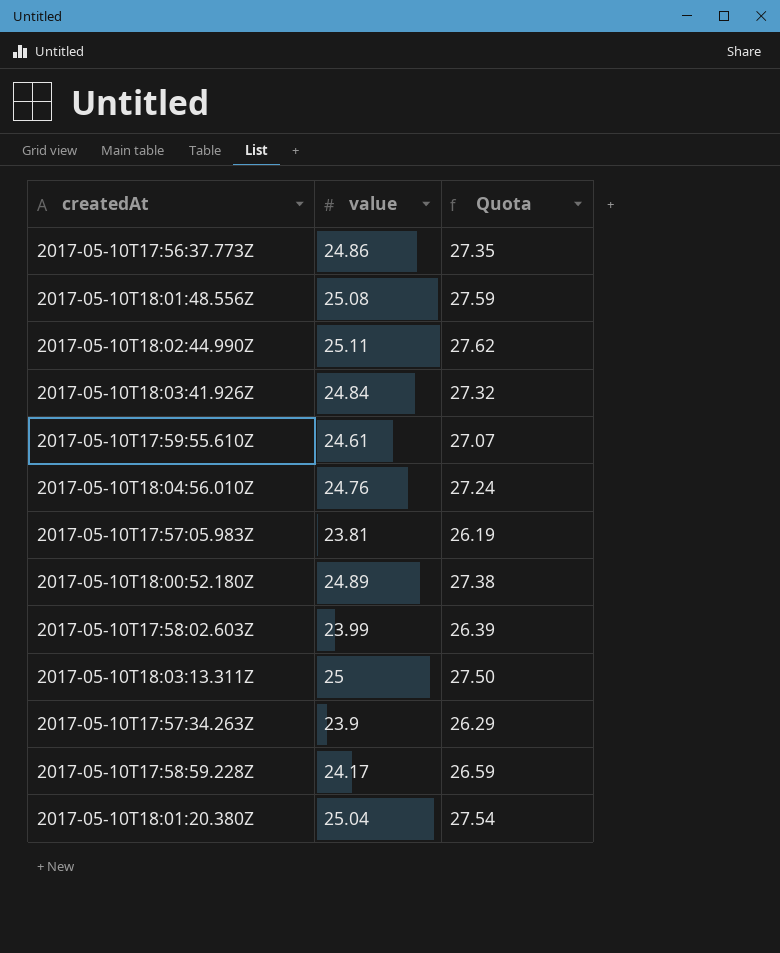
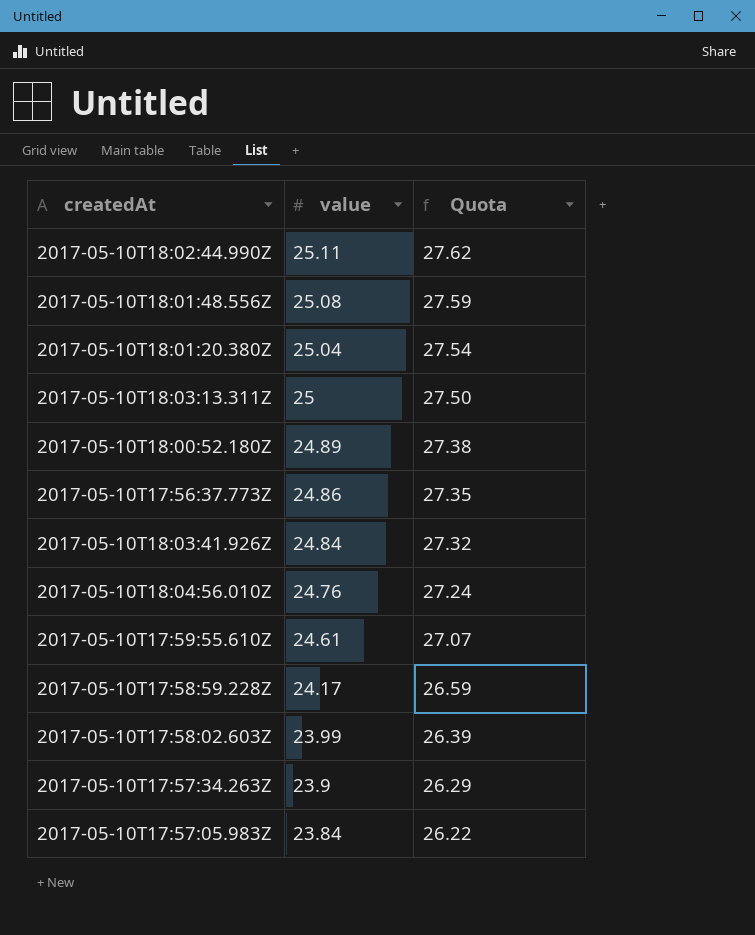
row order: none -> value descending
2017-05-10T17:57:05.983Z | value: 23.81 -> 23.84
2017-05-10T17:57:05.983Z | Quota: 26.19 -> 26.22

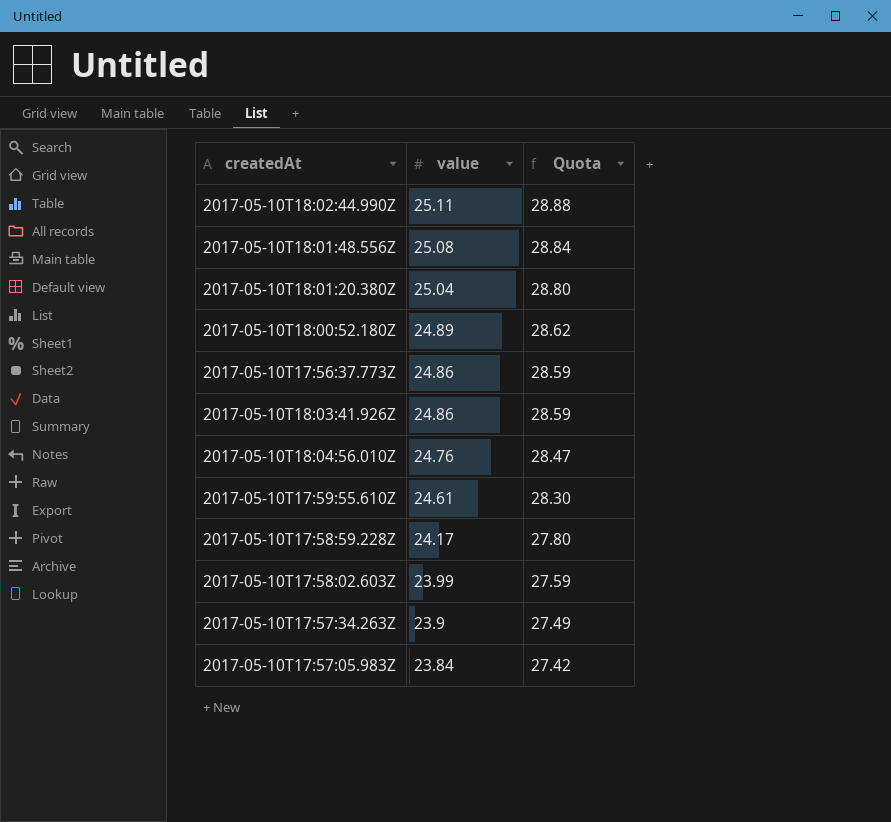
column Quota | formula: [value] * 1.1 -> [value] * 1.15
row 2017-05-10T18:03:13.311Z: 25 | 27.50 -> none
2017-05-10T18:03:41.926Z | value: 24.84 -> 24.86

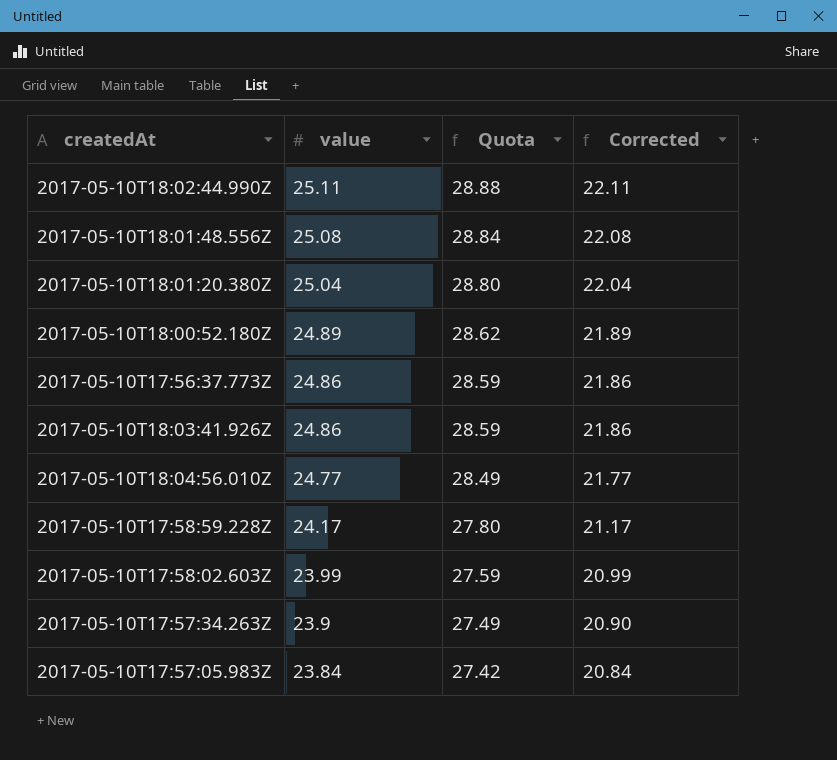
column Corrected | formula: none -> [value] - 3
row 2017-05-10T17:59:55.610Z: 24.61 | 28.30 -> none
2017-05-10T18:04:56.010Z | value: 24.76 -> 24.77
2017-05-10T18:04:56.010Z | Quota: 28.47 -> 28.49

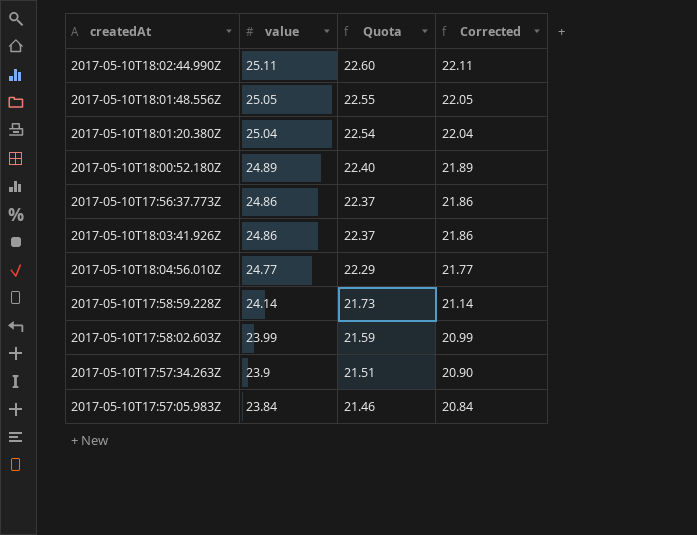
column Quota | formula: [value] * 1.15 -> [value] * 0.9
2017-05-10T18:01:48.556Z | value: 25.08 -> 25.05
2017-05-10T18:01:48.556Z | Corrected: 22.08 -> 22.05
2017-05-10T17:58:59.228Z | value: 24.17 -> 24.14
2017-05-10T17:58:59.228Z | Corrected: 21.17 -> 21.14

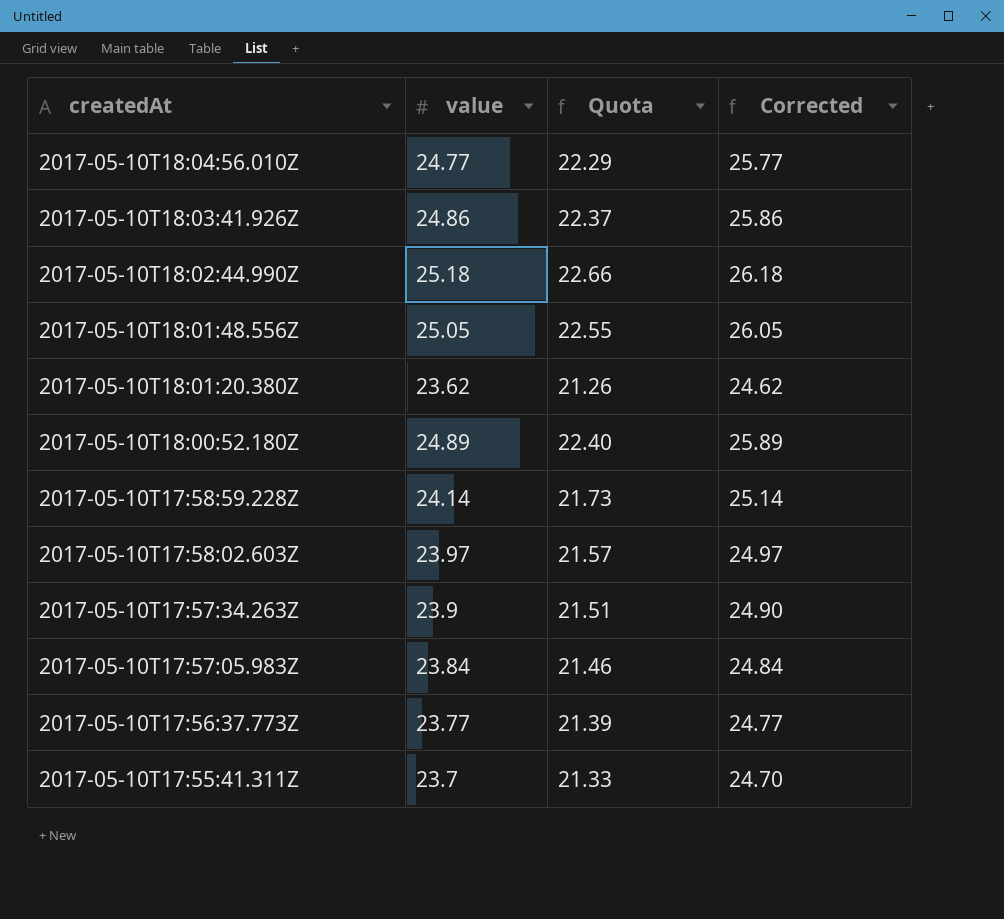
row order: value descending -> createdAt descending
column Corrected | formula: [value] - 3 -> [value] + 1
2017-05-10T18:02:44.990Z | value: 25.11 -> 25.18
2017-05-10T18:02:44.990Z | Quota: 22.60 -> 22.66
2017-05-10T18:01:20.380Z | value: 25.04 -> 23.62
2017-05-10T18:01:20.380Z | Quota: 22.54 -> 21.26
2017-05-10T17:58:02.603Z | value: 23.99 -> 23.97
2017-05-10T17:58:02.603Z | Quota: 21.59 -> 21.57
2017-05-10T17:56:37.773Z | value: 24.86 -> 23.77
2017-05-10T17:56:37.773Z | Quota: 22.37 -> 21.39
row 2017-05-10T17:55:41.311Z: none -> 23.7 | 21.33 | 24.70

